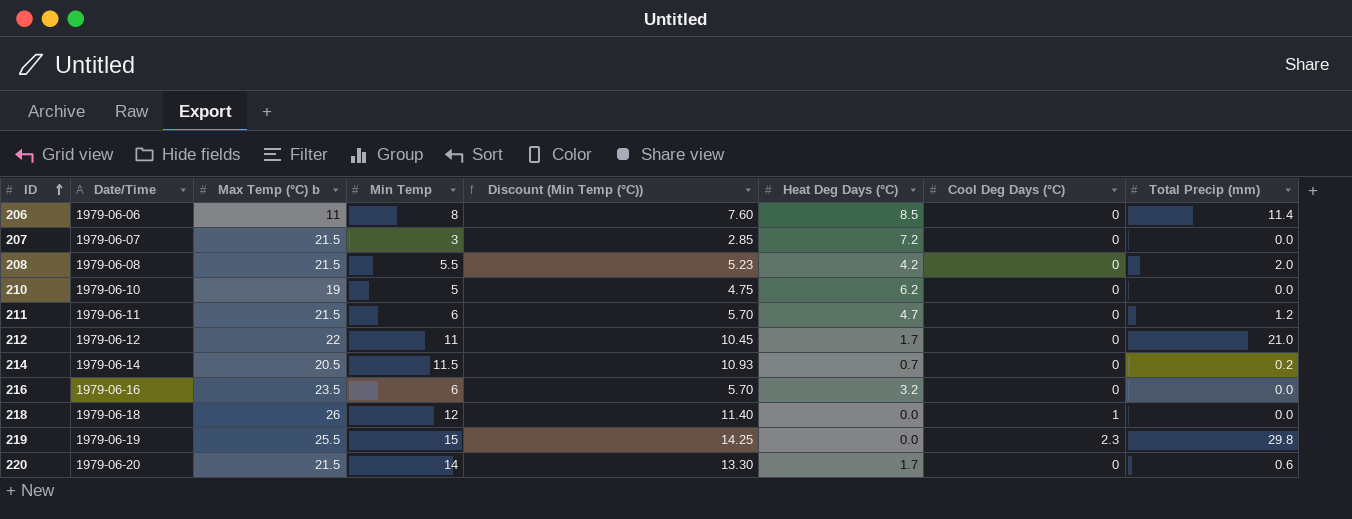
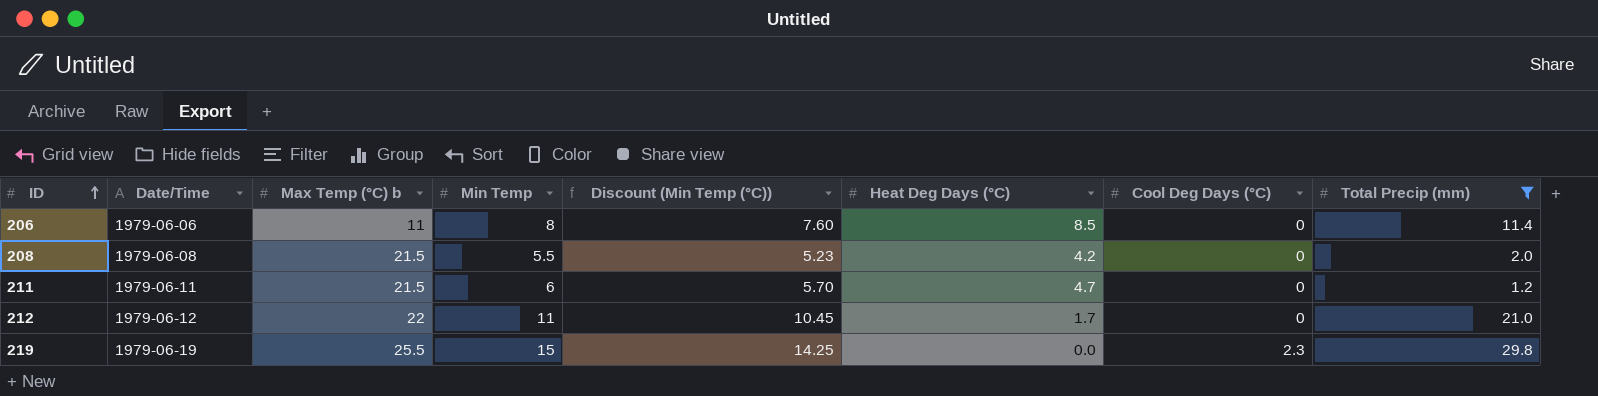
filter: none -> Total Precip (mm) >= 1.2

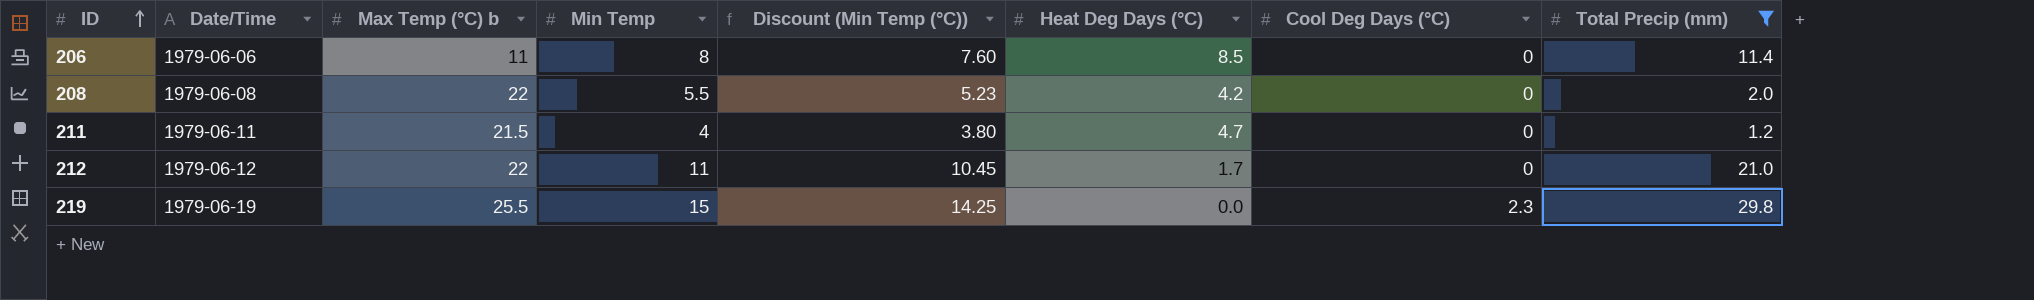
208 | Max Temp (°C) b: 21.5 -> 22
211 | Min Temp: 6 -> 4
211 | Discount (Min Temp (°C)): 5.70 -> 3.80

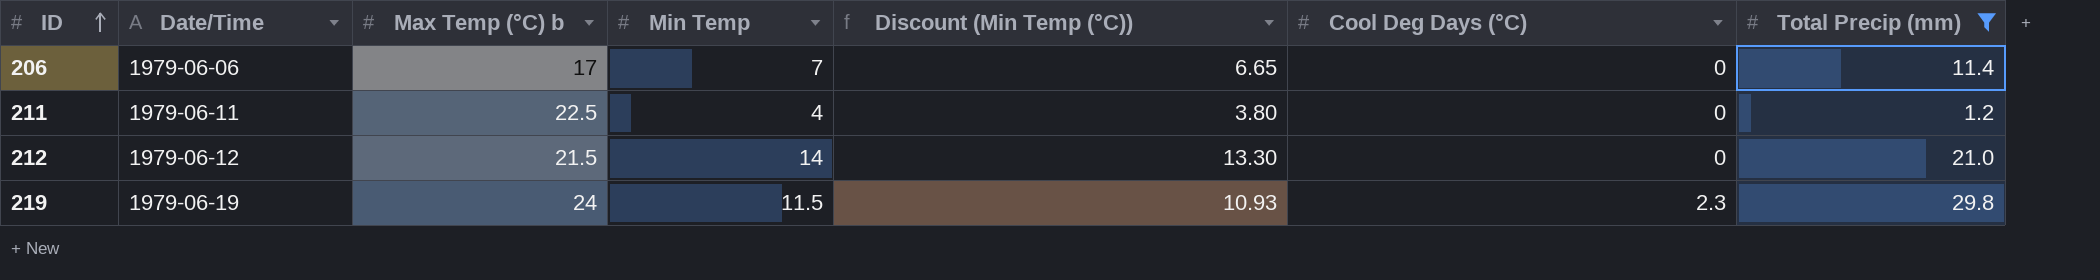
column Heat Deg Days (°C) | position: 6 -> none
row 208: 1979-06-08 | 22 | 5.5 | 5.23 | 4.2 | 0 | 2.0 -> none
206 | Max Temp (°C) b: 11 -> 17
206 | Min Temp: 8 -> 7
206 | Discount (Min Temp (°C)): 7.60 -> 6.65
211 | Max Temp (°C) b: 21.5 -> 22.5
212 | Max Temp (°C) b: 22 -> 21.5
212 | Min Temp: 11 -> 14
212 | Discount (Min Temp (°C)): 10.45 -> 13.30
219 | Max Temp (°C) b: 25.5 -> 24
219 | Min Temp: 15 -> 11.5
219 | Discount (Min Temp (°C)): 14.25 -> 10.93

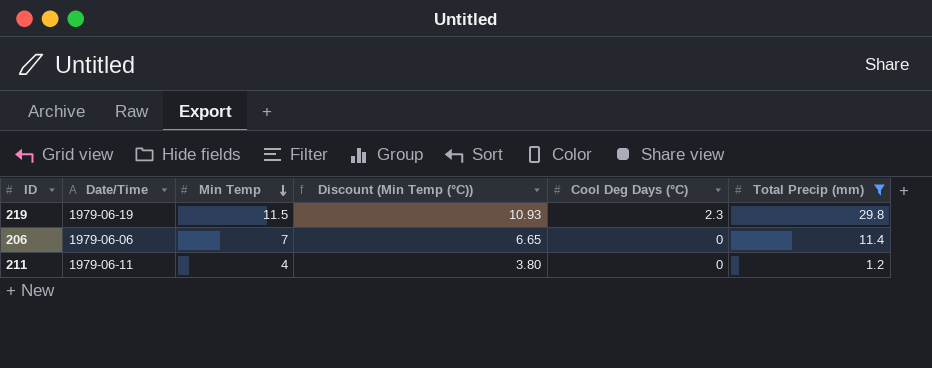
row order: ID ascending -> Min Temp descending
column Max Temp (°C) b | position: 3 -> none
row 212: 1979-06-12 | 21.5 | 14 | 13.30 | 0 | 21.0 -> none

